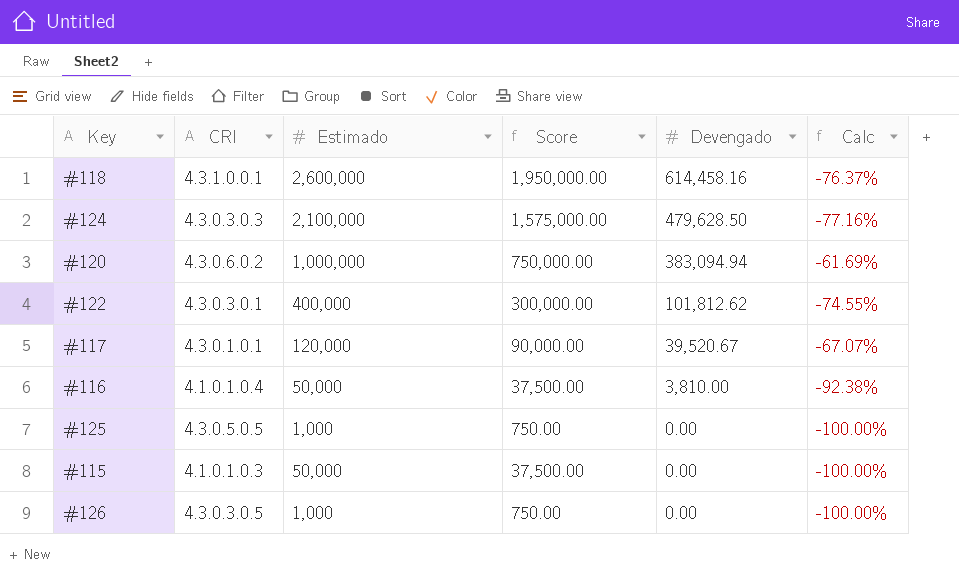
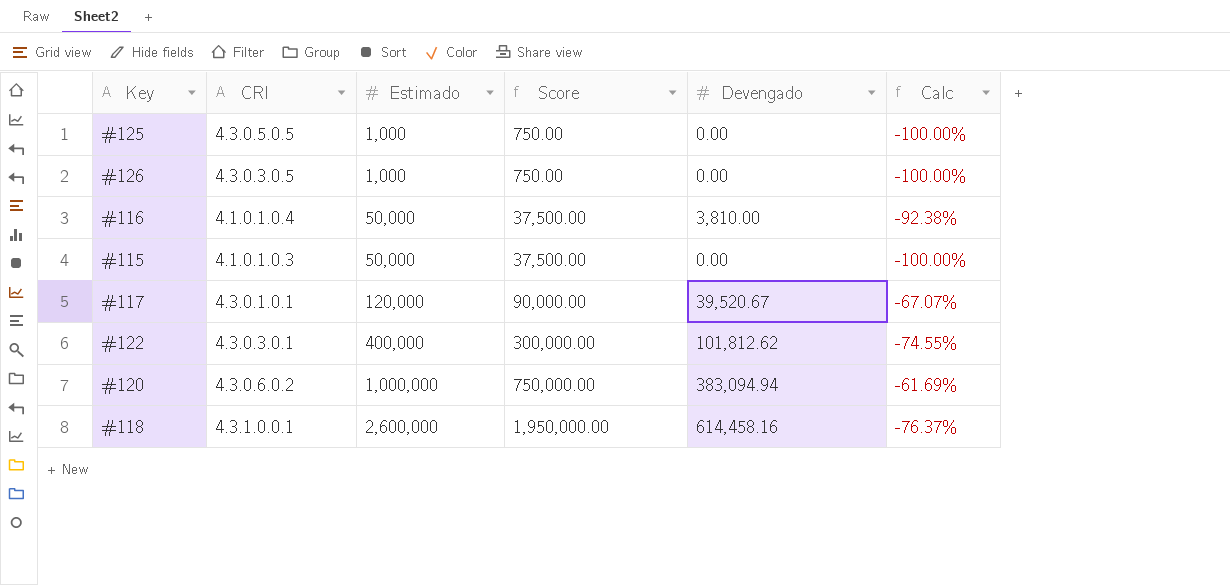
row order: Devengado descending -> Estimado ascending
row #124: 4.3.0.3.0.3 | 2,100,000 | 1,575,000.00 | 479,628.50 | -77.16% -> none

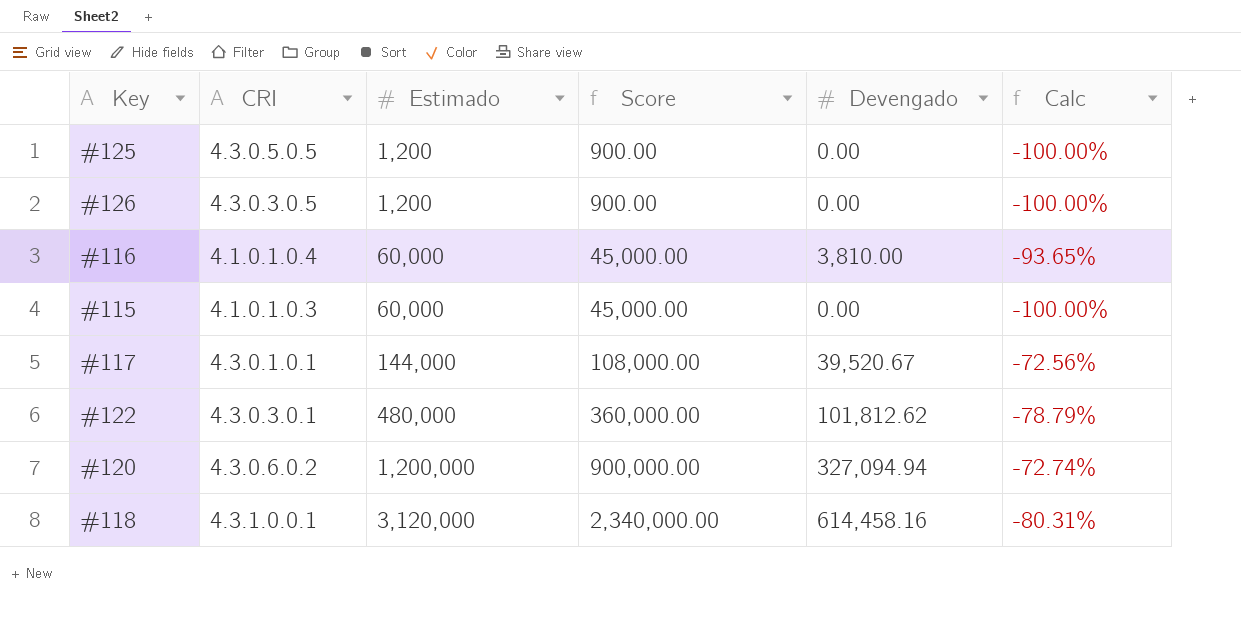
#125 | Estimado: 1,000 -> 1,200
#125 | Score: 750.00 -> 900.00
#126 | Estimado: 1,000 -> 1,200
#126 | Score: 750.00 -> 900.00
#116 | Estimado: 50,000 -> 60,000
#116 | Score: 37,500.00 -> 45,000.00
#116 | Calc: -92.38% -> -93.65%
#115 | Estimado: 50,000 -> 60,000
#115 | Score: 37,500.00 -> 45,000.00
#117 | Estimado: 120,000 -> 144,000
#117 | Score: 90,000.00 -> 108,000.00
#117 | Calc: -67.07% -> -72.56%
#122 | Estimado: 400,000 -> 480,000
#122 | Score: 300,000.00 -> 360,000.00
#122 | Calc: -74.55% -> -78.79%
#120 | Estimado: 1,000,000 -> 1,200,000
#120 | Score: 750,000.00 -> 900,000.00
#120 | Devengado: 383,094.94 -> 327,094.94
#120 | Calc: -61.69% -> -72.74%
#118 | Estimado: 2,600,000 -> 3,120,000
#118 | Score: 1,950,000.00 -> 2,340,000.00
#118 | Calc: -76.37% -> -80.31%

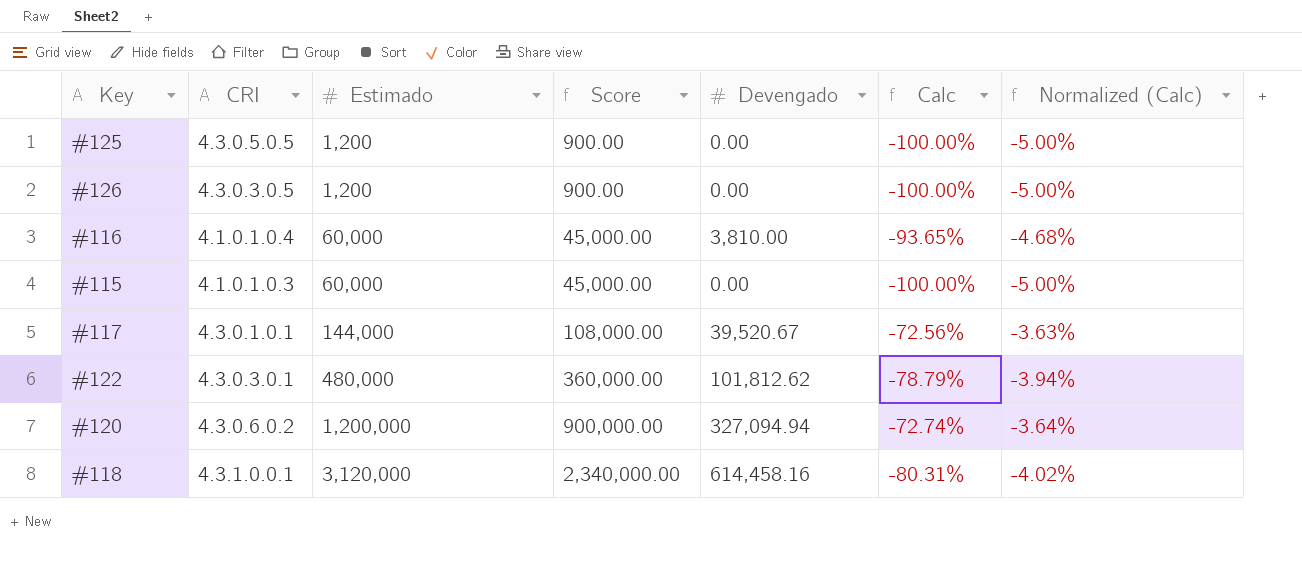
column Normalized (Calc) | formula: none -> [Calc] * 0.05

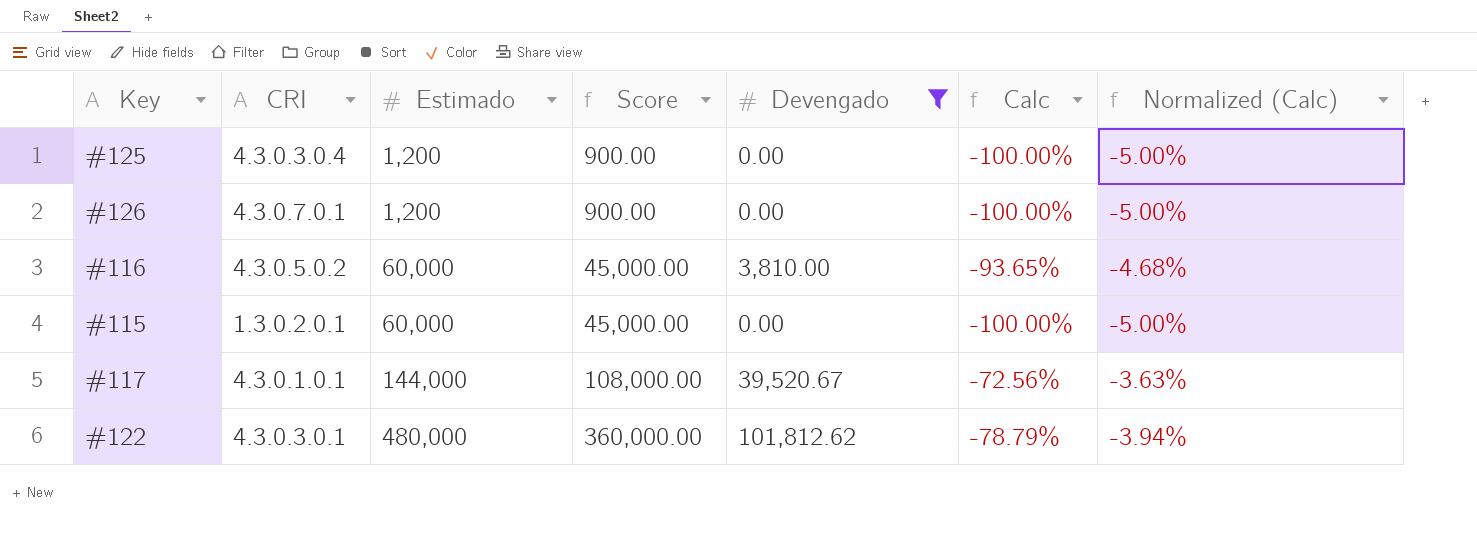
filter: none -> Devengado <= 101,812.62
#125 | CRI: 4.3.0.5.0.5 -> 4.3.0.3.0.4
#126 | CRI: 4.3.0.3.0.5 -> 4.3.0.7.0.1
#116 | CRI: 4.1.0.1.0.4 -> 4.3.0.5.0.2
#115 | CRI: 4.1.0.1.0.3 -> 1.3.0.2.0.1

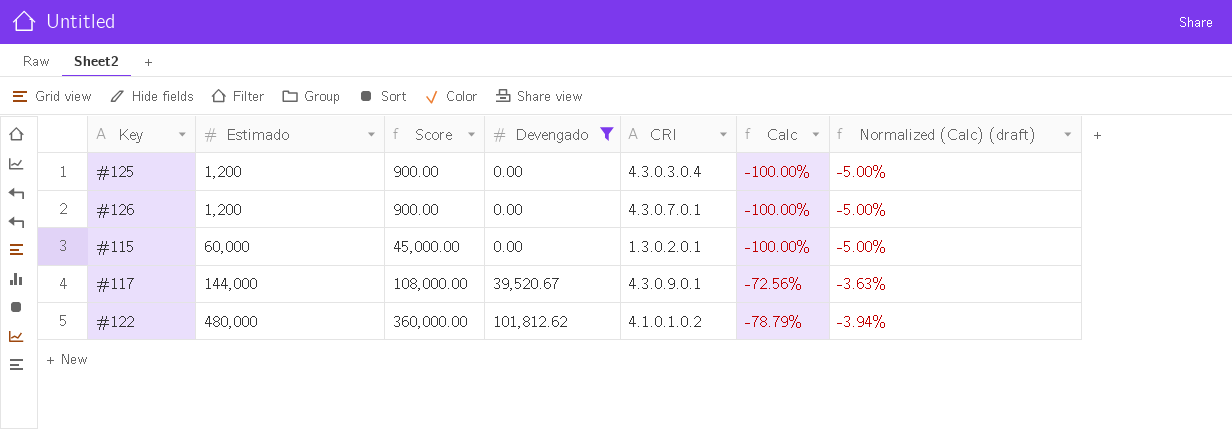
column CRI | position: 2 -> 5
column name: Normalized (Calc) -> Normalized (Calc) (draft)
row #116: 4.3.0.5.0.2 | 60,000 | 45,000.00 | 3,810.00 | -93.65% | -4.68% -> none
#117 | CRI: 4.3.0.1.0.1 -> 4.3.0.9.0.1
#122 | CRI: 4.3.0.3.0.1 -> 4.1.0.1.0.2

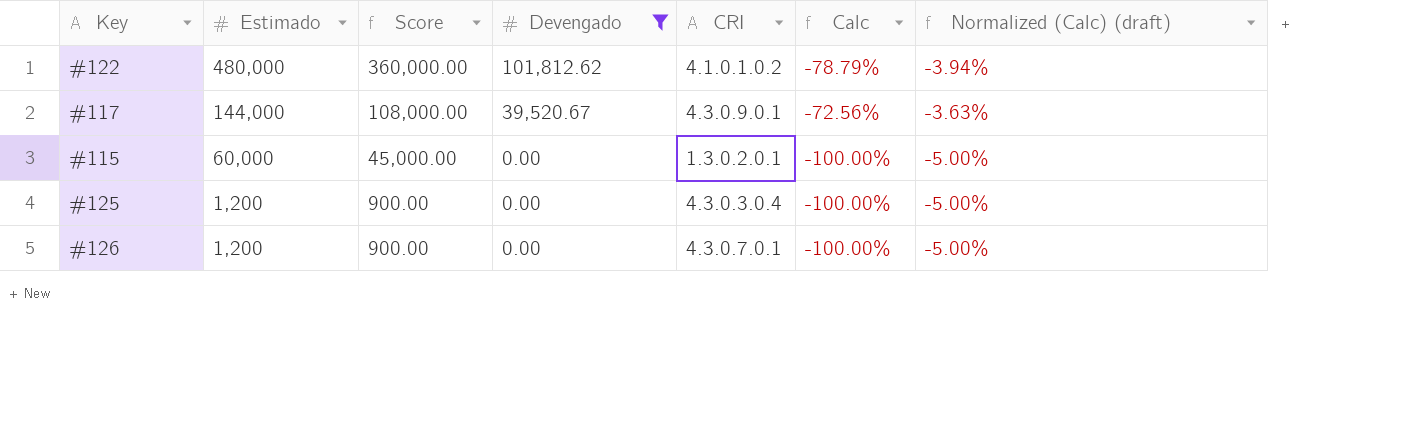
row order: Estimado ascending -> Estimado descending

